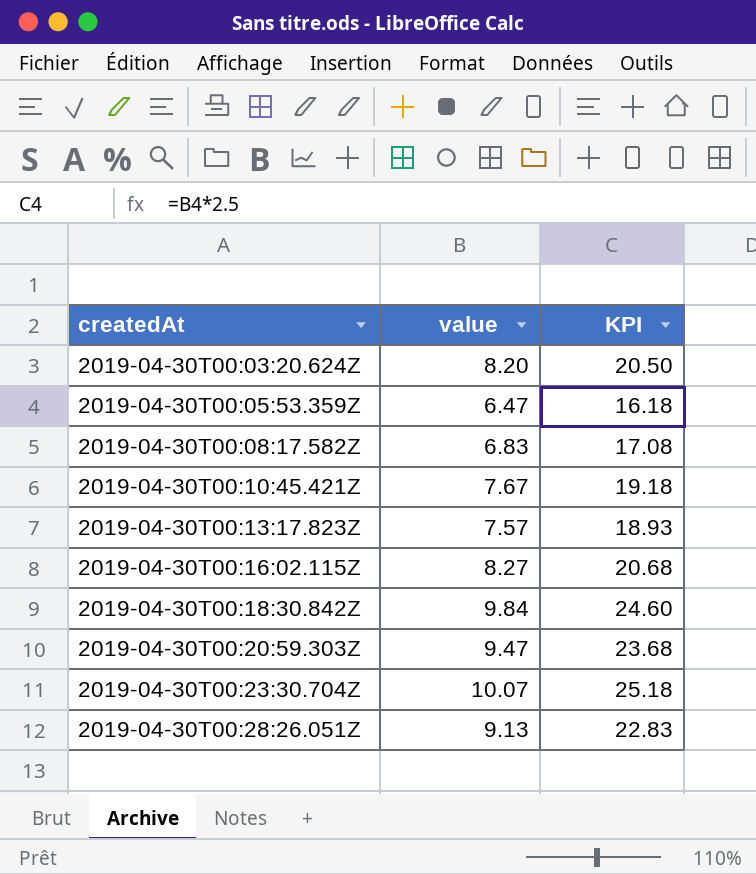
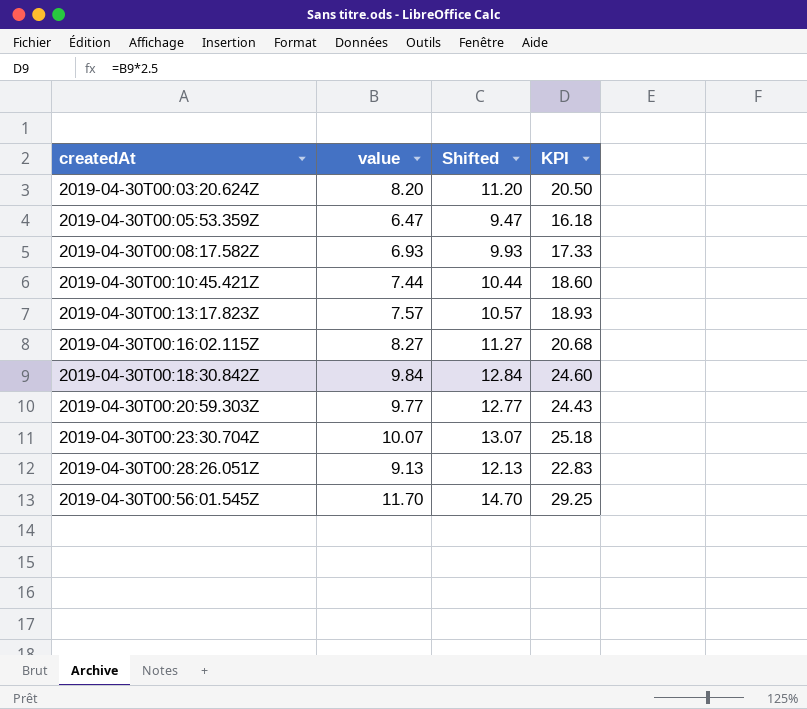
column Shifted | formula: none -> [value] + 3
2019-04-30T00:08:17.582Z | value: 6.83 -> 6.93
2019-04-30T00:08:17.582Z | KPI: 17.08 -> 17.33
2019-04-30T00:10:45.421Z | value: 7.67 -> 7.44
2019-04-30T00:10:45.421Z | KPI: 19.18 -> 18.60
2019-04-30T00:20:59.303Z | value: 9.47 -> 9.77
2019-04-30T00:20:59.303Z | KPI: 23.68 -> 24.43
row 2019-04-30T00:56:01.545Z: none -> 11.70 | 14.70 | 29.25

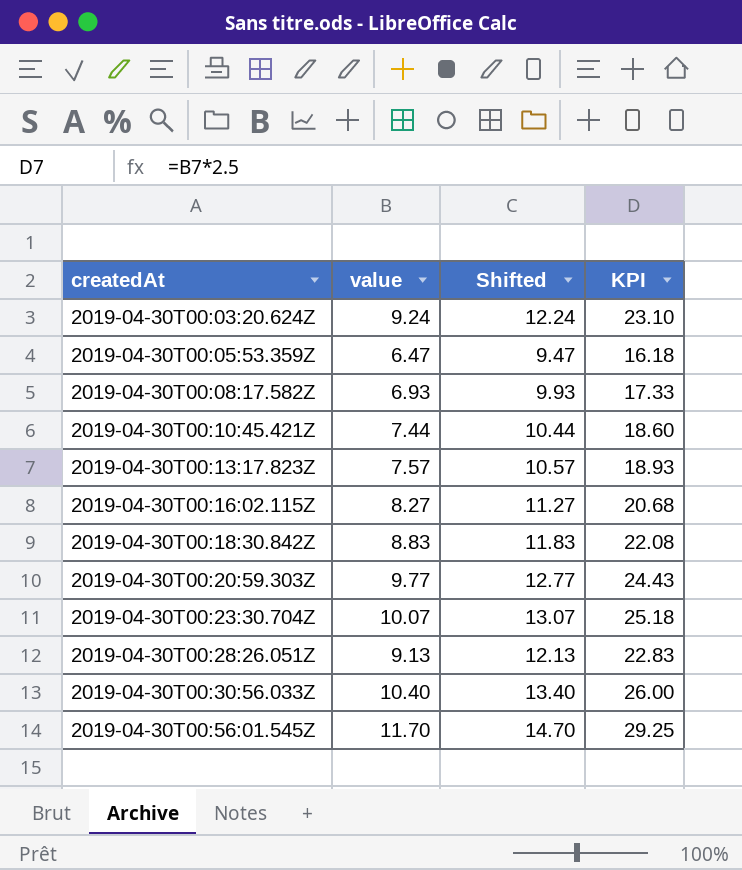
2019-04-30T00:03:20.624Z | value: 8.20 -> 9.24
2019-04-30T00:03:20.624Z | Shifted: 11.20 -> 12.24
2019-04-30T00:03:20.624Z | KPI: 20.50 -> 23.10
2019-04-30T00:18:30.842Z | value: 9.84 -> 8.83
2019-04-30T00:18:30.842Z | Shifted: 12.84 -> 11.83
2019-04-30T00:18:30.842Z | KPI: 24.60 -> 22.08
row 2019-04-30T00:30:56.033Z: none -> 10.40 | 13.40 | 26.00

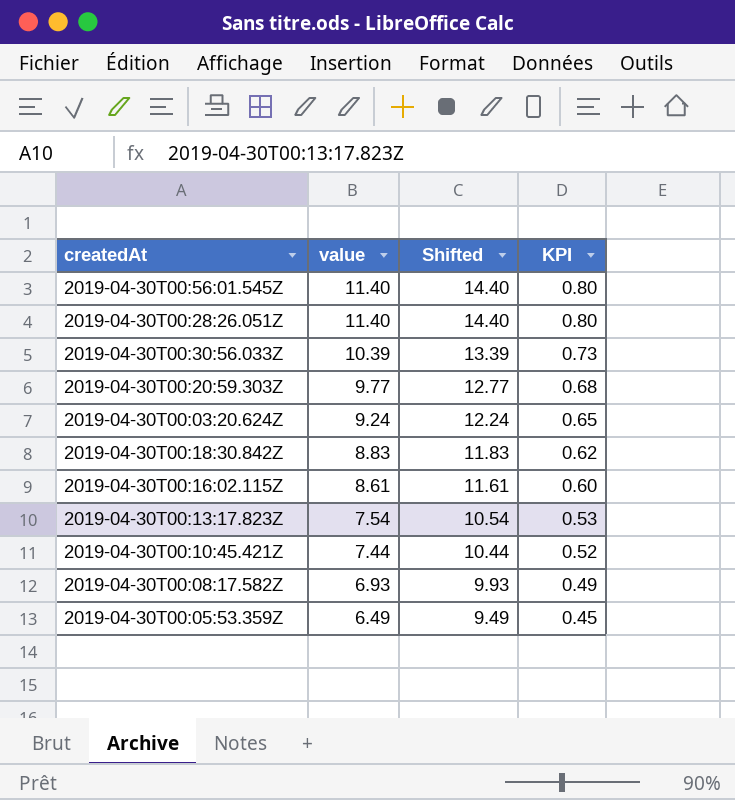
row order: createdAt ascending -> value descending
column KPI | formula: [value] * 2.5 -> [value] * 0.07
row 2019-04-30T00:23:30.704Z: 10.07 | 13.07 | 25.18 -> none
2019-04-30T00:56:01.545Z | value: 11.70 -> 11.40
2019-04-30T00:56:01.545Z | Shifted: 14.70 -> 14.40
2019-04-30T00:28:26.051Z | value: 9.13 -> 11.40
2019-04-30T00:28:26.051Z | Shifted: 12.13 -> 14.40
2019-04-30T00:30:56.033Z | value: 10.40 -> 10.39
2019-04-30T00:30:56.033Z | Shifted: 13.40 -> 13.39
2019-04-30T00:16:02.115Z | value: 8.27 -> 8.61
2019-04-30T00:16:02.115Z | Shifted: 11.27 -> 11.61
2019-04-30T00:13:17.823Z | value: 7.57 -> 7.54
2019-04-30T00:13:17.823Z | Shifted: 10.57 -> 10.54
2019-04-30T00:05:53.359Z | value: 6.47 -> 6.49
2019-04-30T00:05:53.359Z | Shifted: 9.47 -> 9.49

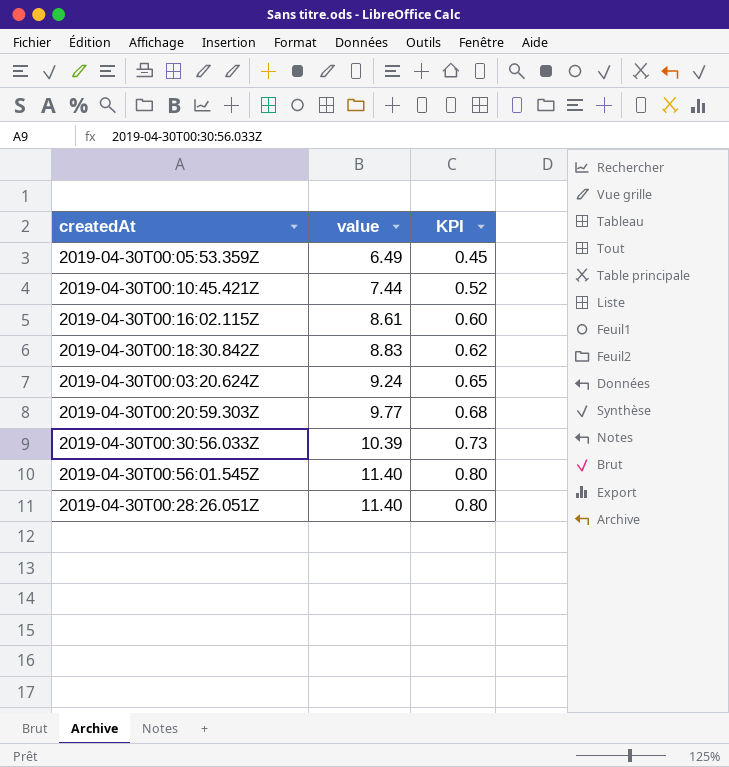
row order: value descending -> value ascending
column Shifted | formula: [value] + 3 -> none
row 2019-04-30T00:13:17.823Z: 7.54 | 10.54 | 0.53 -> none
row 2019-04-30T00:08:17.582Z: 6.93 | 9.93 | 0.49 -> none

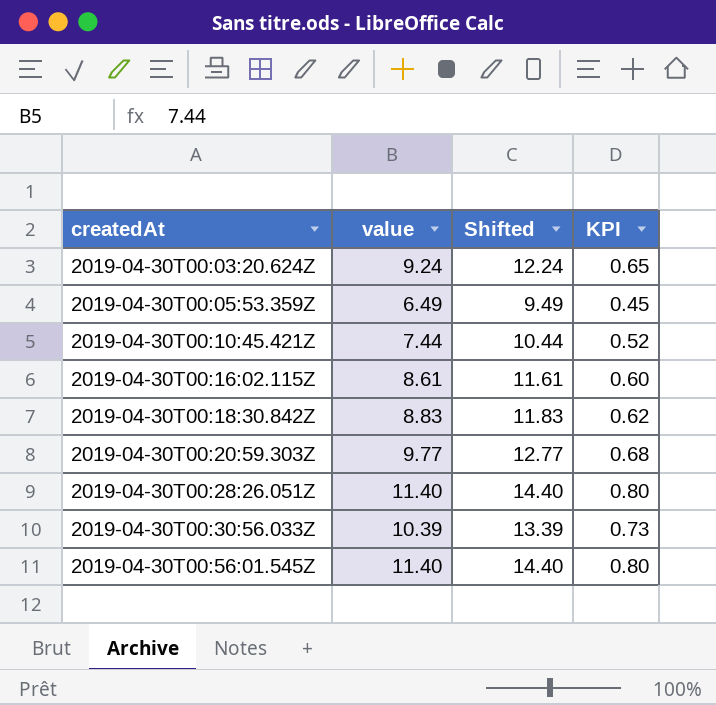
row order: value ascending -> createdAt ascending
column Shifted | formula: none -> [value] + 3

